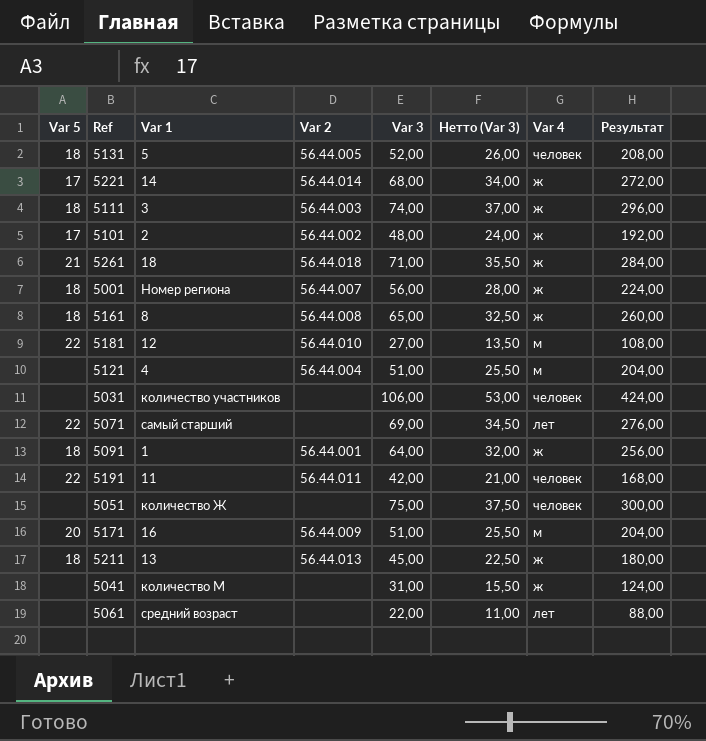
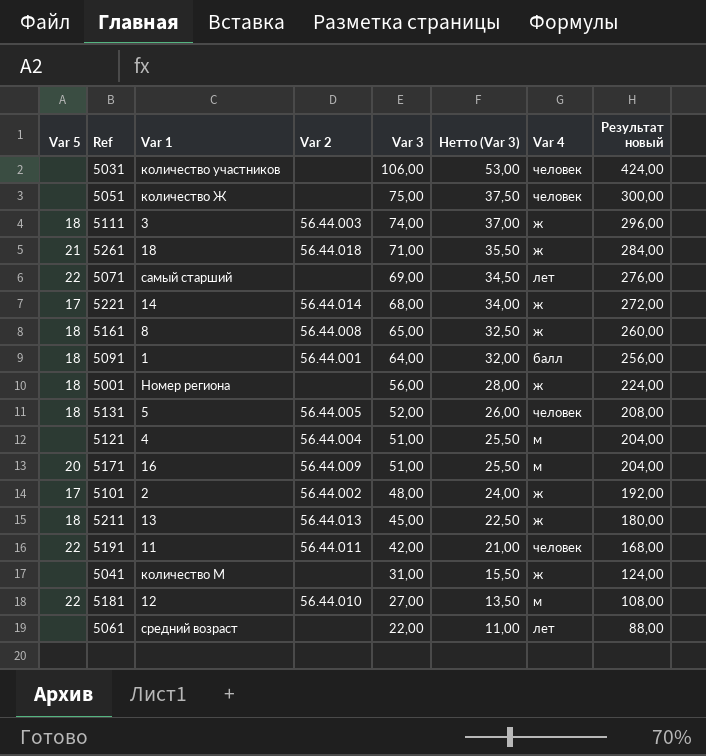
row order: none -> Var 3 descending
column name: Результат -> Результат новый
5091 | Var 4: ж -> балл
5001 | Var 2: 56.44.007 -> none

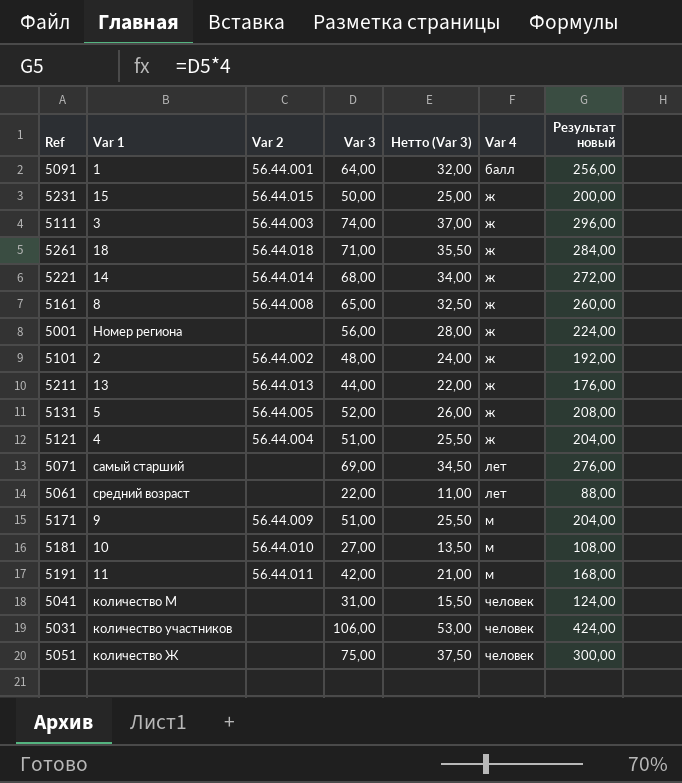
row order: Var 3 descending -> Var 4 ascending
column Var 5 | position: 1 -> none
row 5231: none -> 15 | 56.44.015 | 50,00 | 25,00 | ж | 200,00
5211 | Var 3: 45,00 -> 44,00
5211 | Нетто (Var 3): 22,50 -> 22,00
5211 | Результат новый: 180,00 -> 176,00
5131 | Var 4: человек -> ж
5121 | Var 4: м -> ж
5171 | Var 1: 16 -> 9
5181 | Var 1: 12 -> 10
5191 | Var 4: человек -> м
5041 | Var 4: ж -> человек

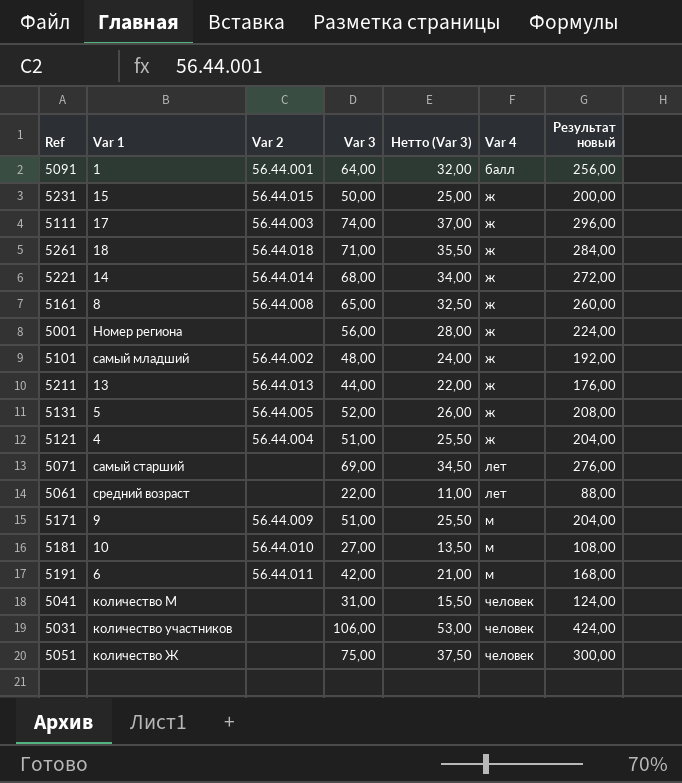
5111 | Var 1: 3 -> 17
5101 | Var 1: 2 -> самый младший
5191 | Var 1: 11 -> 6

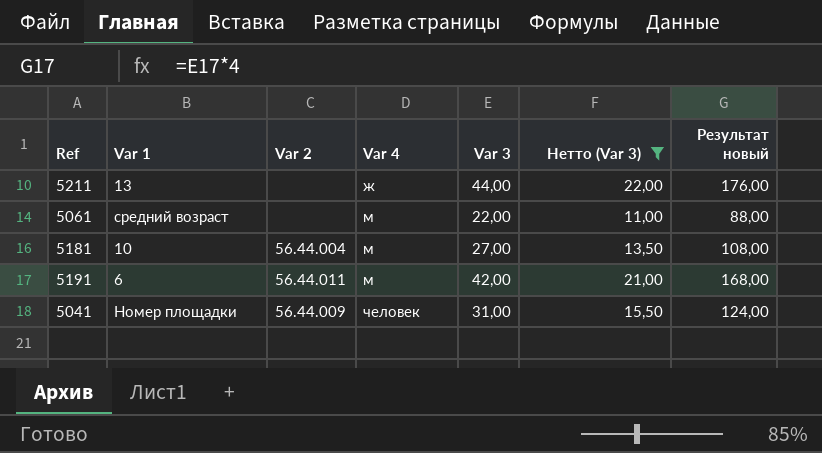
filter: none -> Нетто (Var 3) <= 22,00
column Var 4 | position: 6 -> 4
5211 | Var 2: 56.44.013 -> none
5061 | Var 4: лет -> м
5181 | Var 2: 56.44.010 -> 56.44.004
5041 | Var 1: количество М -> Номер площадки
5041 | Var 2: none -> 56.44.009

